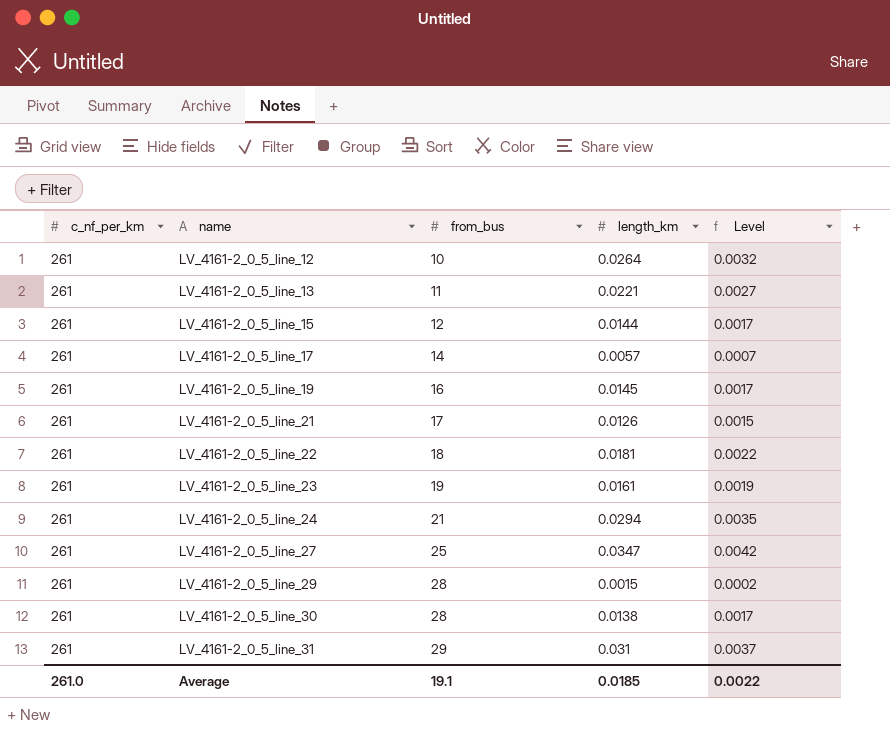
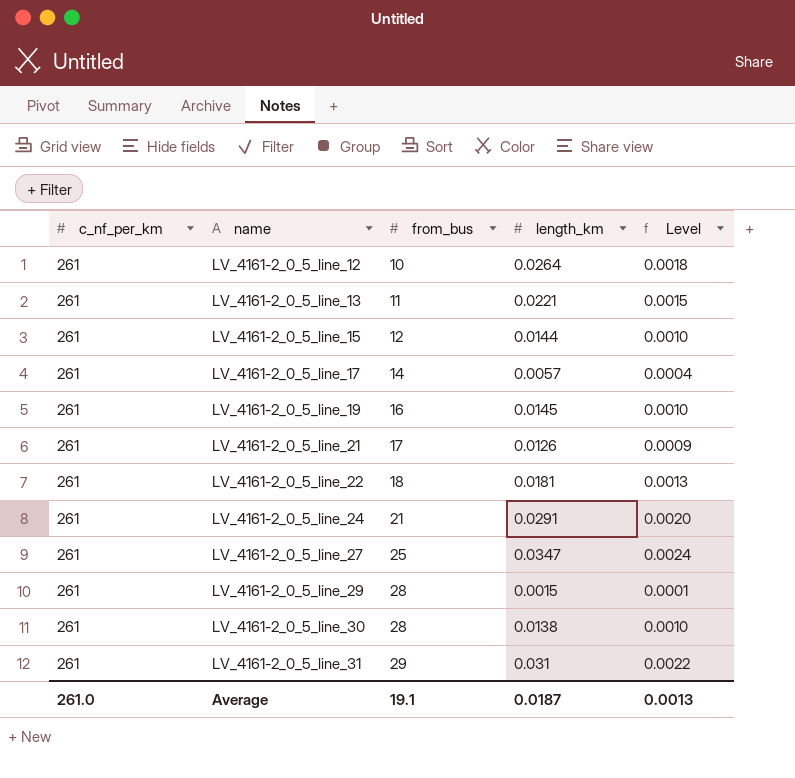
column Level | formula: [length_km] * 0.12 -> [length_km] * 0.07
row LV_4161-2_0_5_line_23: 261 | 19 | 0.0161 | 0.0019 -> none
LV_4161-2_0_5_line_24 | length_km: 0.0294 -> 0.0291
Average | length_km: 0.0185 -> 0.0187
Average | Level: 0.0022 -> 0.0013

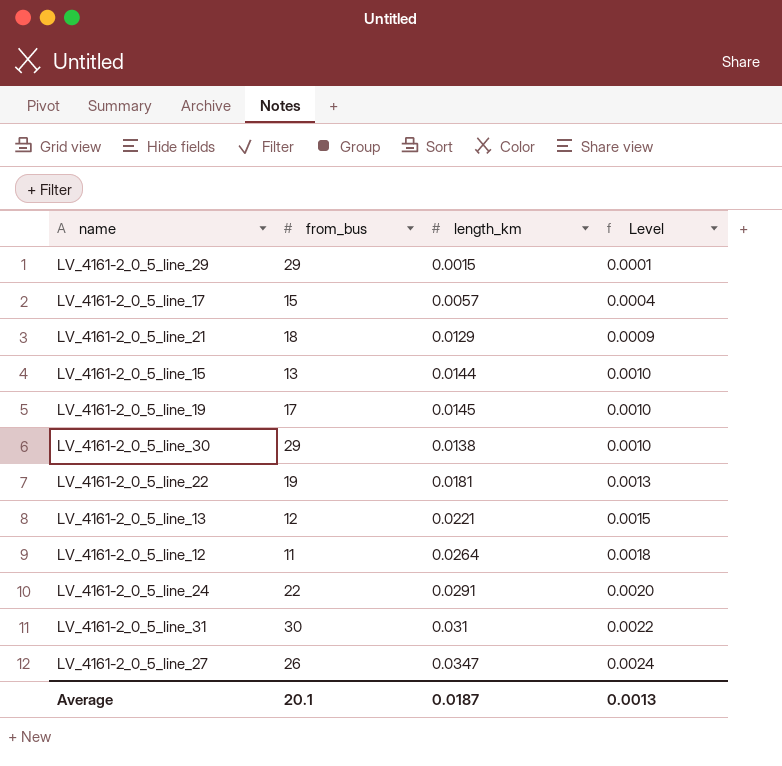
row order: name ascending -> Level ascending
column c_nf_per_km | position: 1 -> none
LV_4161-2_0_5_line_29 | from_bus: 28 -> 29
LV_4161-2_0_5_line_17 | from_bus: 14 -> 15
LV_4161-2_0_5_line_21 | from_bus: 17 -> 18
LV_4161-2_0_5_line_21 | length_km: 0.0126 -> 0.0129
LV_4161-2_0_5_line_15 | from_bus: 12 -> 13
LV_4161-2_0_5_line_19 | from_bus: 16 -> 17
LV_4161-2_0_5_line_30 | from_bus: 28 -> 29
LV_4161-2_0_5_line_22 | from_bus: 18 -> 19
LV_4161-2_0_5_line_13 | from_bus: 11 -> 12
LV_4161-2_0_5_line_12 | from_bus: 10 -> 11
LV_4161-2_0_5_line_24 | from_bus: 21 -> 22
LV_4161-2_0_5_line_31 | from_bus: 29 -> 30
LV_4161-2_0_5_line_27 | from_bus: 25 -> 26
Average | from_bus: 19.1 -> 20.1

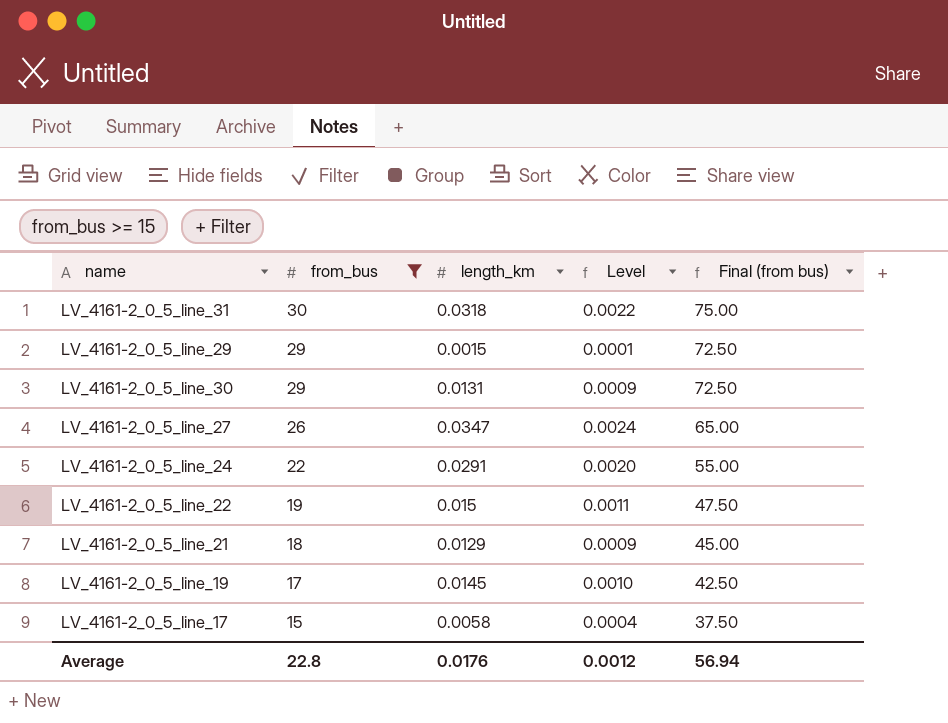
filter: none -> from_bus >= 15
row order: Level ascending -> from_bus descending
column Final (from bus) | formula: none -> [from_bus] * 2.5
LV_4161-2_0_5_line_31 | length_km: 0.031 -> 0.0318
LV_4161-2_0_5_line_30 | length_km: 0.0138 -> 0.0131
LV_4161-2_0_5_line_30 | Level: 0.0010 -> 0.0009
LV_4161-2_0_5_line_22 | length_km: 0.0181 -> 0.015
LV_4161-2_0_5_line_22 | Level: 0.0013 -> 0.0011
LV_4161-2_0_5_line_17 | length_km: 0.0057 -> 0.0058
Average | from_bus: 20.1 -> 22.8
Average | length_km: 0.0187 -> 0.0176
Average | Level: 0.0013 -> 0.0012

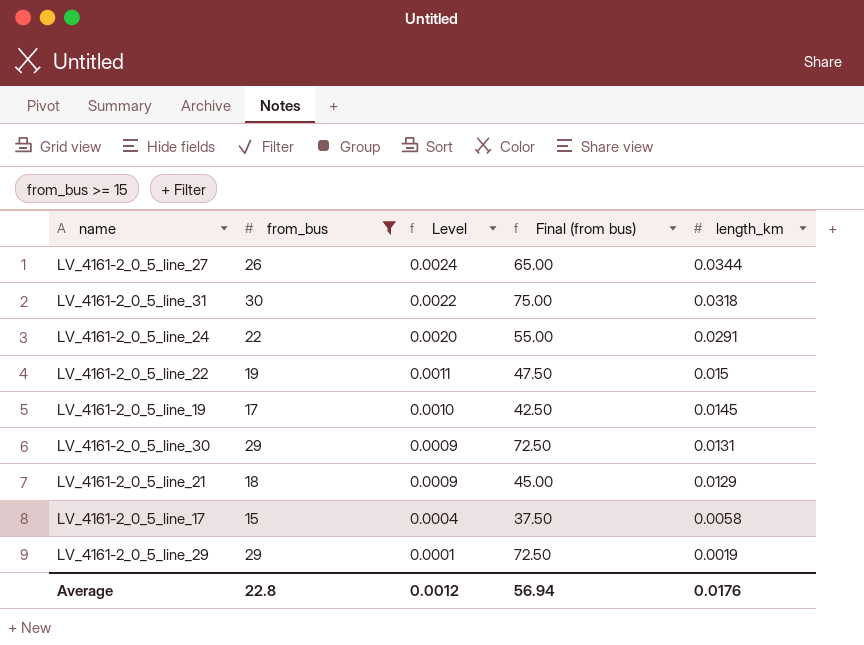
row order: from_bus descending -> Level descending
column length_km | position: 3 -> 5
LV_4161-2_0_5_line_27 | length_km: 0.0347 -> 0.0344
LV_4161-2_0_5_line_29 | length_km: 0.0015 -> 0.0019

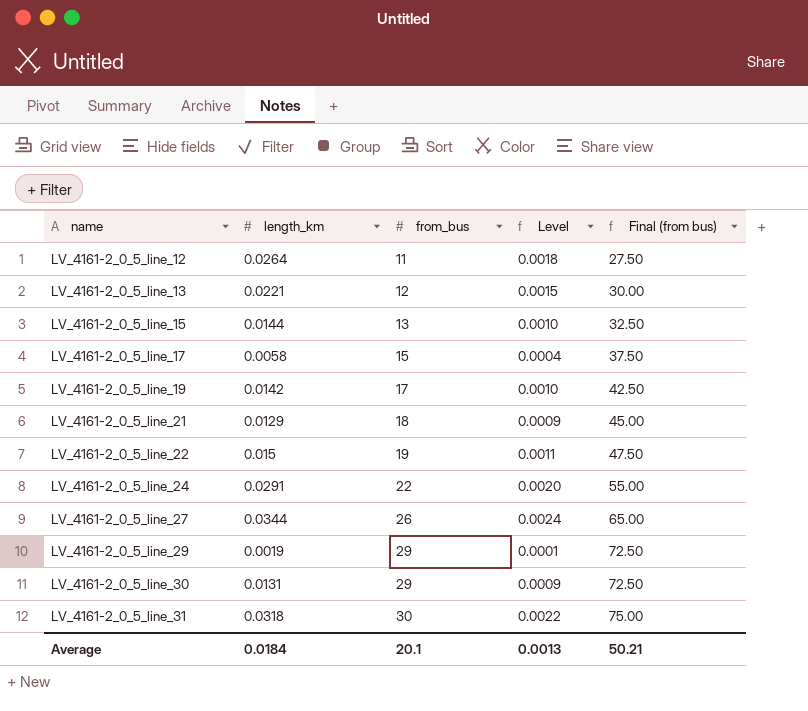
filter: from_bus >= 15 -> none
row order: Level descending -> name ascending
column length_km | position: 5 -> 2
LV_4161-2_0_5_line_19 | length_km: 0.0145 -> 0.0142
Average | length_km: 0.0176 -> 0.0184
Average | from_bus: 22.8 -> 20.1
Average | Level: 0.0012 -> 0.0013
Average | Final (from bus): 56.94 -> 50.21

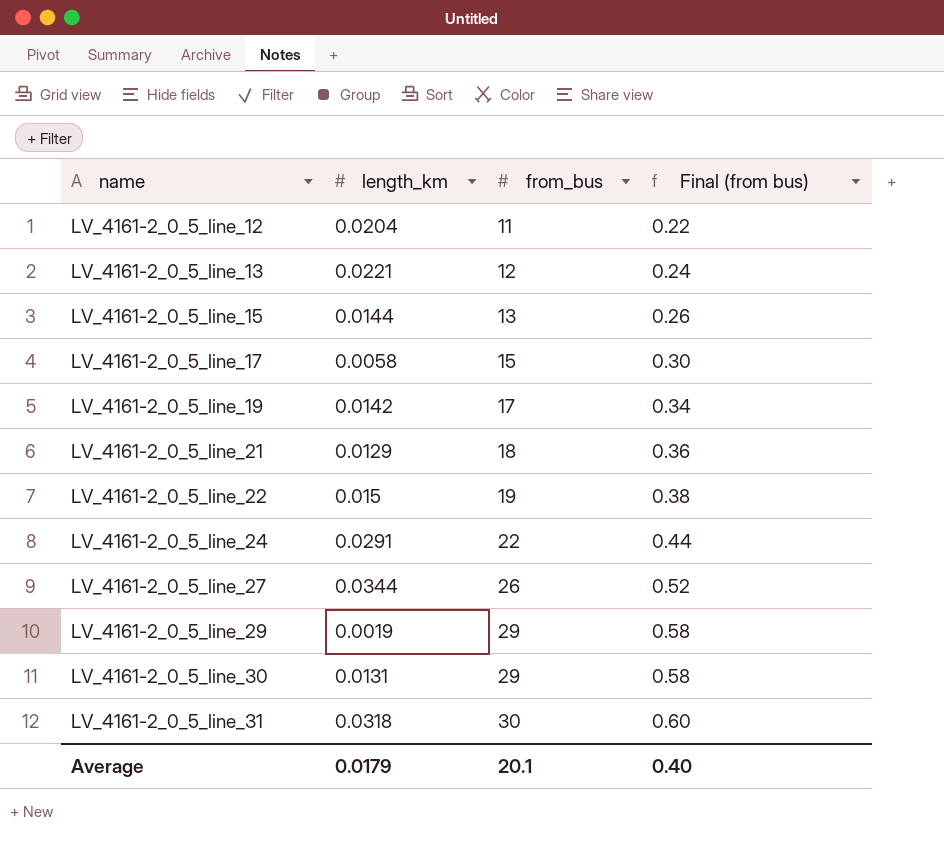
column Level | formula: [length_km] * 0.07 -> none
column Final (from bus) | formula: [from_bus] * 2.5 -> [from_bus] * 0.02
LV_4161-2_0_5_line_12 | length_km: 0.0264 -> 0.0204
Average | length_km: 0.0184 -> 0.0179
Average | Final (from bus): 50.21 -> 0.40

